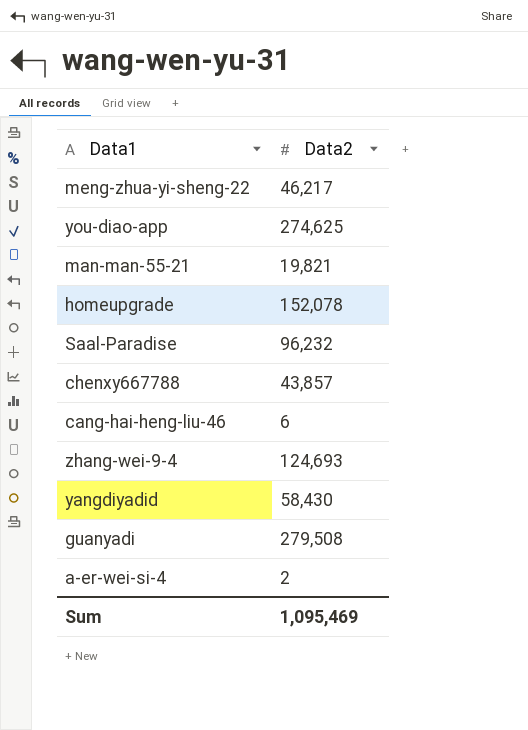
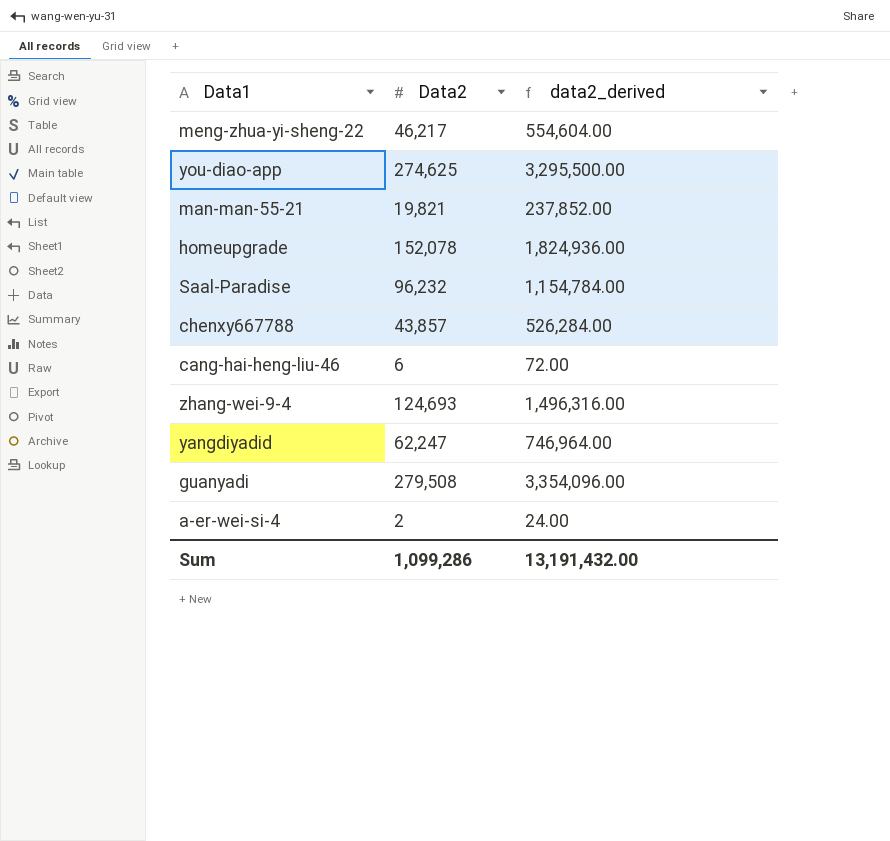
column data2_derived | formula: none -> [Data2] * 12
yangdiyadid | Data2: 58,430 -> 62,247
Sum | Data2: 1,095,469 -> 1,099,286

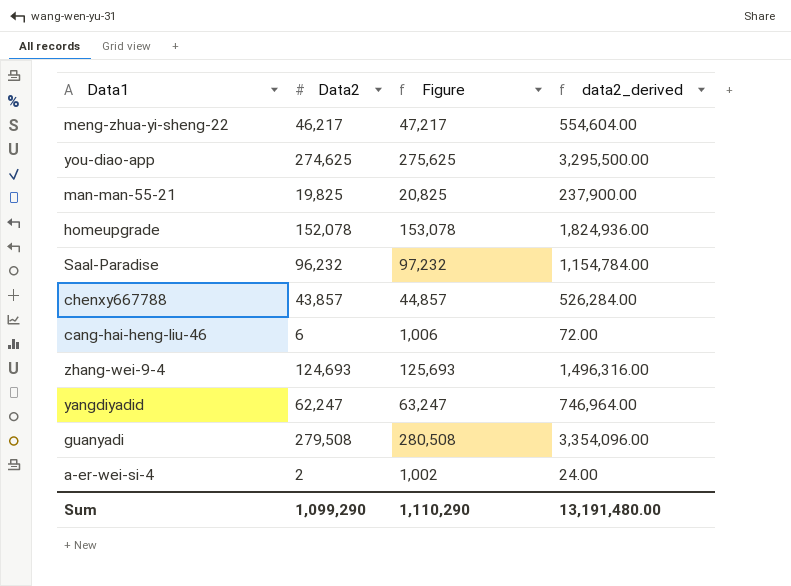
column Figure | formula: none -> [Data2] + 1000
man-man-55-21 | Data2: 19,821 -> 19,825
man-man-55-21 | data2_derived: 237,852.00 -> 237,900.00
Sum | Data2: 1,099,286 -> 1,099,290
Sum | data2_derived: 13,191,432.00 -> 13,191,480.00

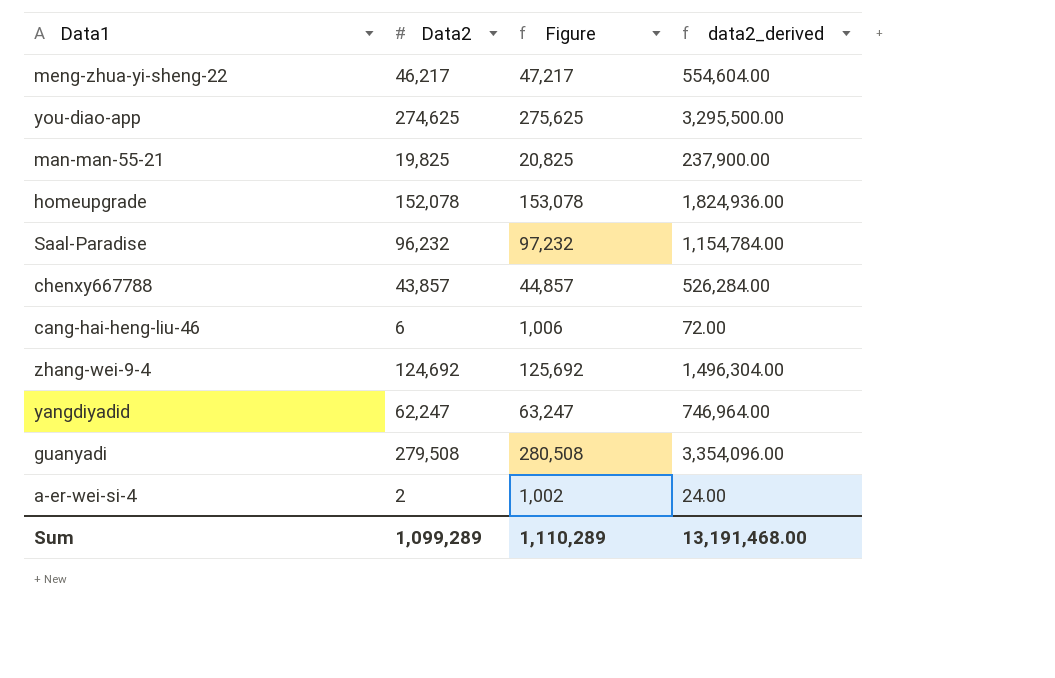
zhang-wei-9-4 | Data2: 124,693 -> 124,692
zhang-wei-9-4 | Figure: 125,693 -> 125,692
zhang-wei-9-4 | data2_derived: 1,496,316.00 -> 1,496,304.00
Sum | Data2: 1,099,290 -> 1,099,289
Sum | Figure: 1,110,290 -> 1,110,289
Sum | data2_derived: 13,191,480.00 -> 13,191,468.00

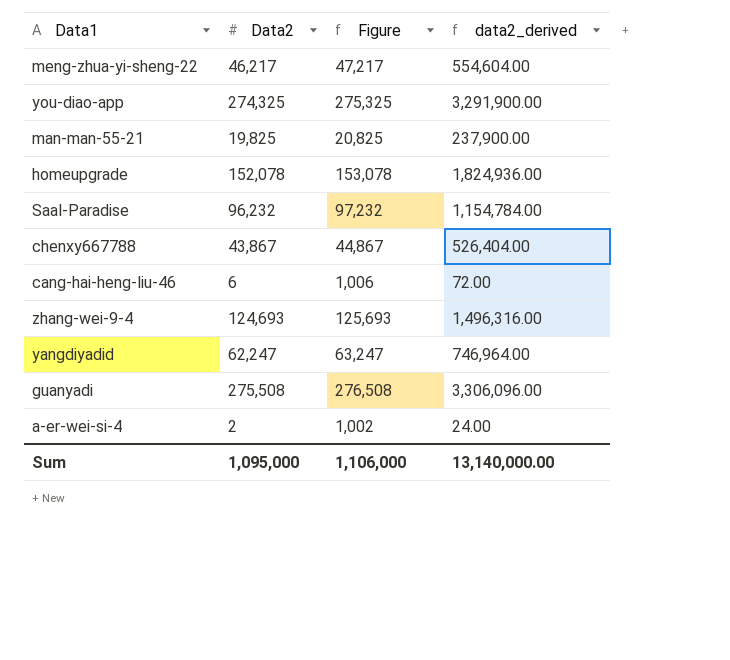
you-diao-app | Data2: 274,625 -> 274,325
you-diao-app | Figure: 275,625 -> 275,325
you-diao-app | data2_derived: 3,295,500.00 -> 3,291,900.00
chenxy667788 | Data2: 43,857 -> 43,867
chenxy667788 | Figure: 44,857 -> 44,867
chenxy667788 | data2_derived: 526,284.00 -> 526,404.00
zhang-wei-9-4 | Data2: 124,692 -> 124,693
zhang-wei-9-4 | Figure: 125,692 -> 125,693
zhang-wei-9-4 | data2_derived: 1,496,304.00 -> 1,496,316.00
guanyadi | Data2: 279,508 -> 275,508
guanyadi | Figure: 280,508 -> 276,508
guanyadi | data2_derived: 3,354,096.00 -> 3,306,096.00
Sum | Data2: 1,099,289 -> 1,095,000
Sum | Figure: 1,110,289 -> 1,106,000
Sum | data2_derived: 13,191,468.00 -> 13,140,000.00

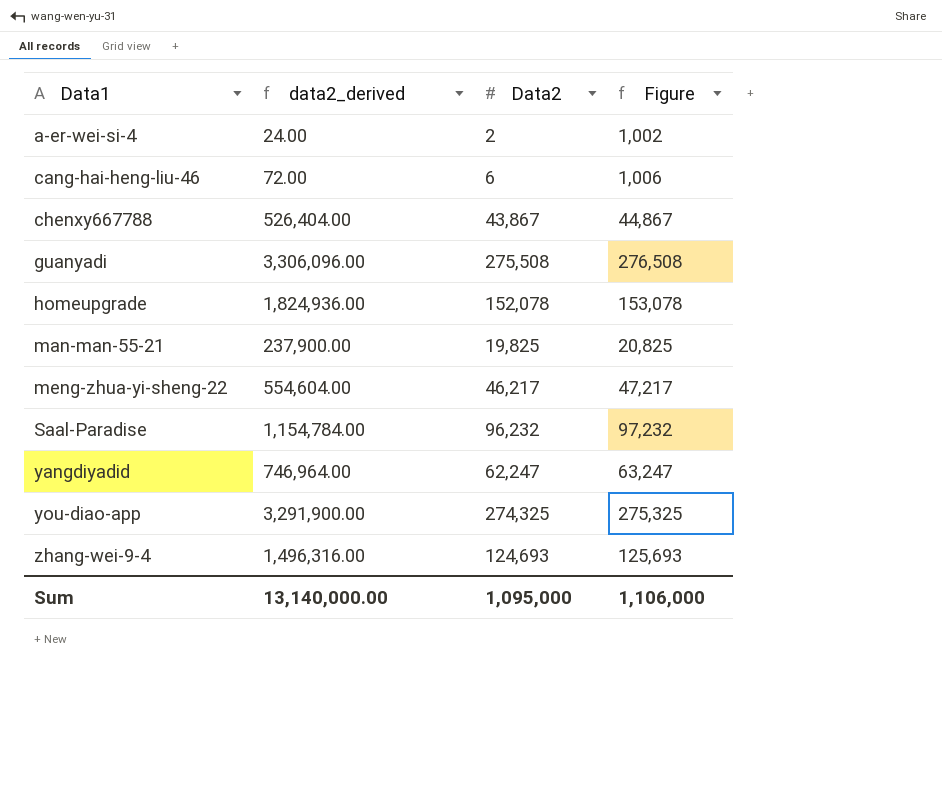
row order: none -> Data1 ascending
column data2_derived | position: 4 -> 2

